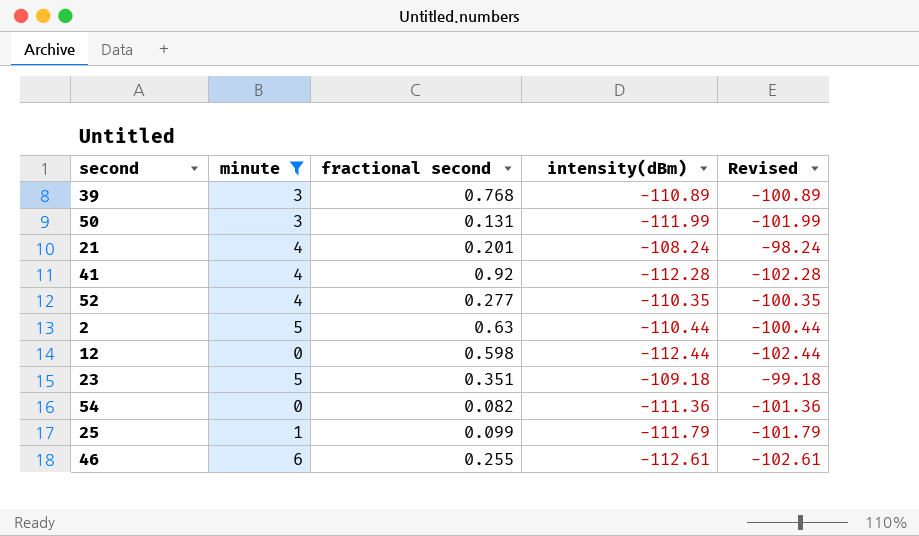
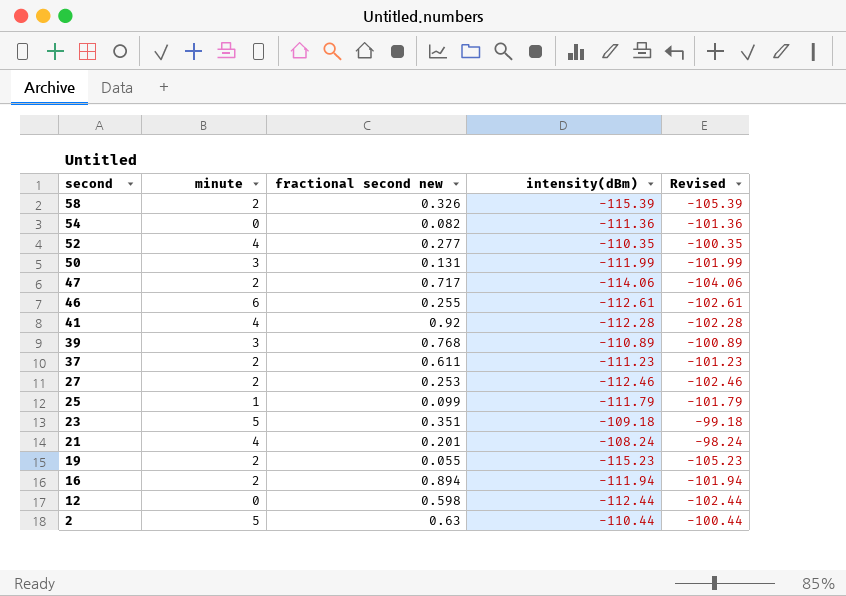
filter: minute != 2 -> none
row order: none -> second descending
column name: fractional second -> fractional second new

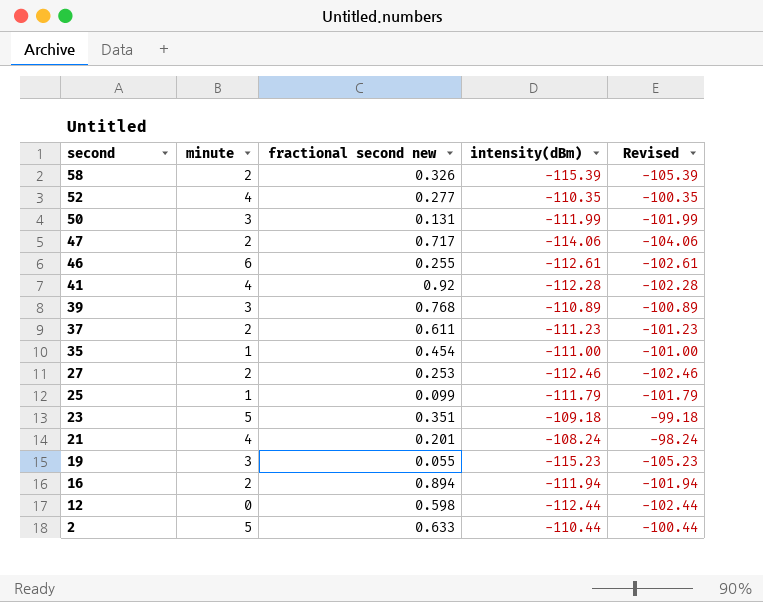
row 54: 0 | 0.082 | -111.36 | -101.36 -> none
row 35: none -> 1 | 0.454 | -111.00 | -101.00
19 | minute: 2 -> 3
2 | fractional second new: 0.63 -> 0.633

